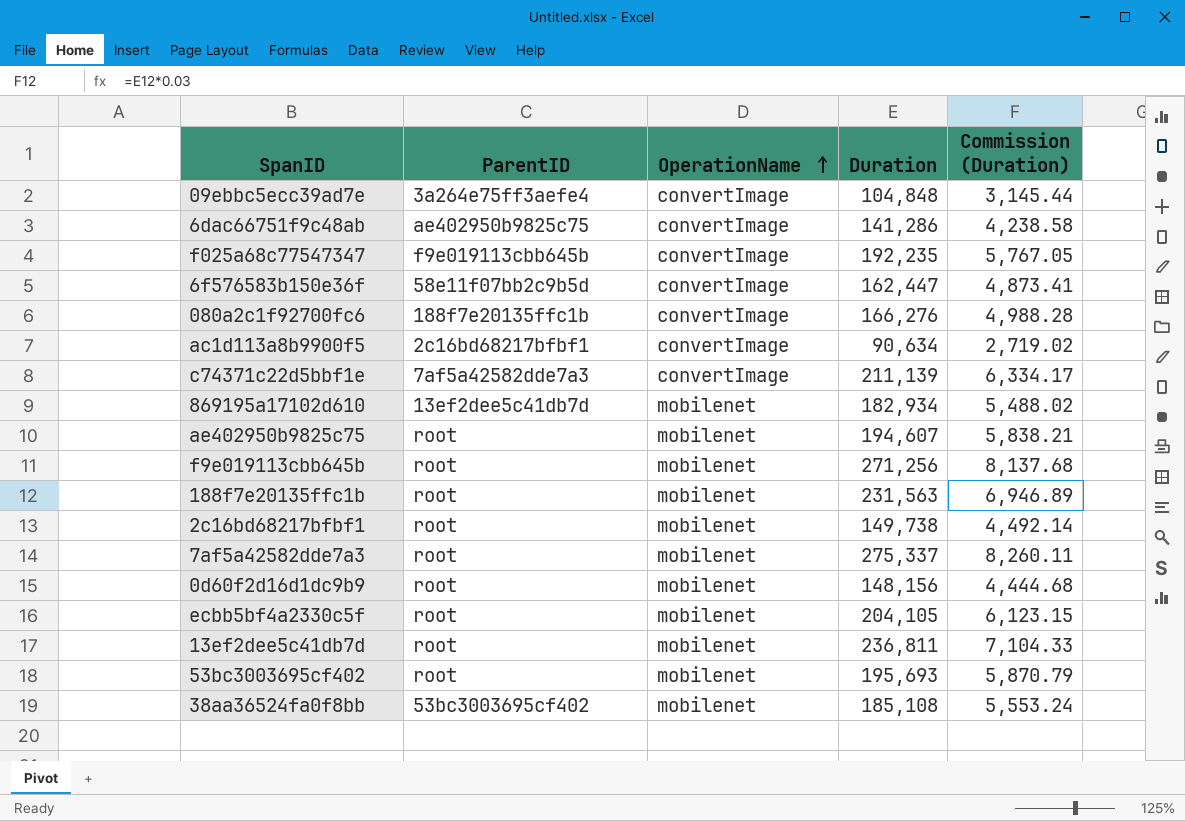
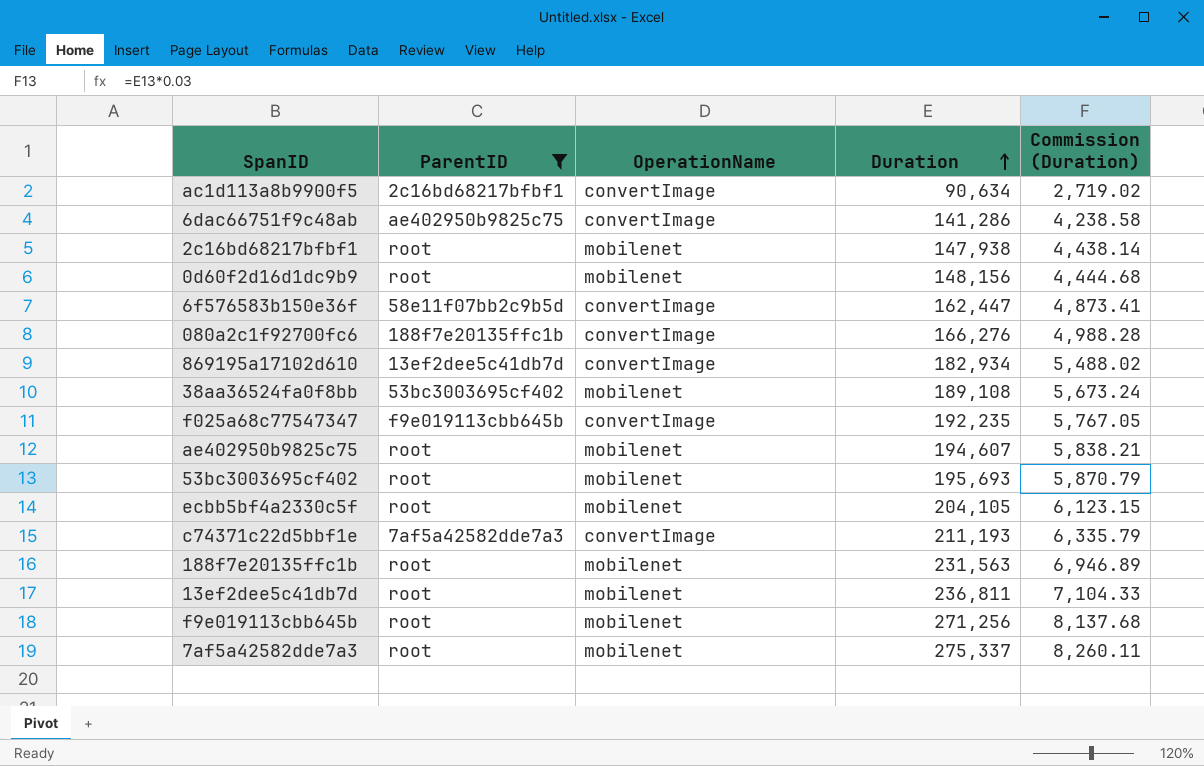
filter: none -> ParentID != 3a264e75ff3aefe4
row order: OperationName ascending -> Duration ascending
2c16bd68217bfbf1 | Duration: 149,738 -> 147,938
2c16bd68217bfbf1 | Commission (Duration): 4,492.14 -> 4,438.14
869195a17102d610 | OperationName: mobilenet -> convertImage
38aa36524fa0f8bb | Duration: 185,108 -> 189,108
38aa36524fa0f8bb | Commission (Duration): 5,553.24 -> 5,673.24
c74371c22d5bbf1e | Duration: 211,139 -> 211,193
c74371c22d5bbf1e | Commission (Duration): 6,334.17 -> 6,335.79

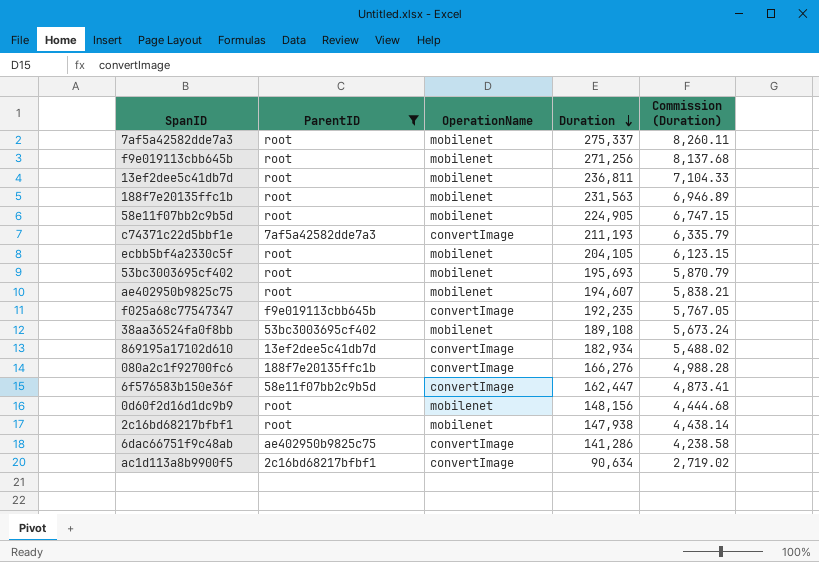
row order: Duration ascending -> Duration descending
row 58e11f07bb2c9b5d: none -> root | mobilenet | 224,905 | 6,747.15

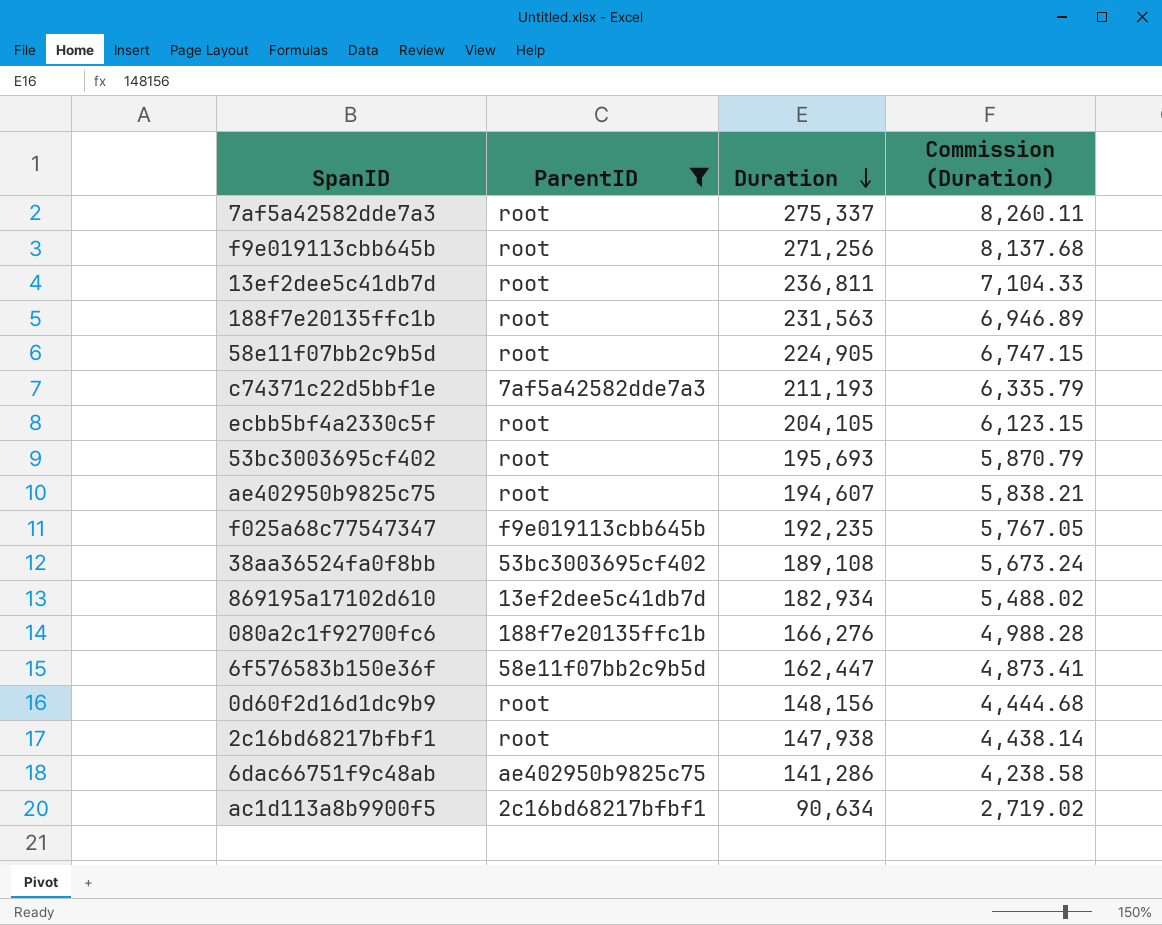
column OperationName | position: 3 -> none

